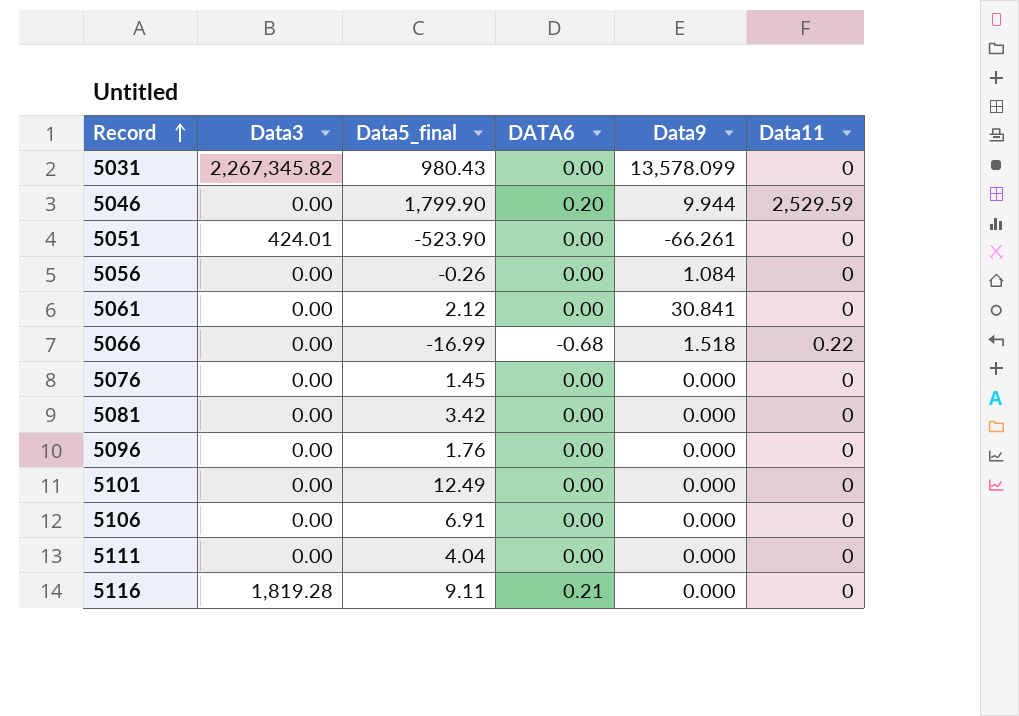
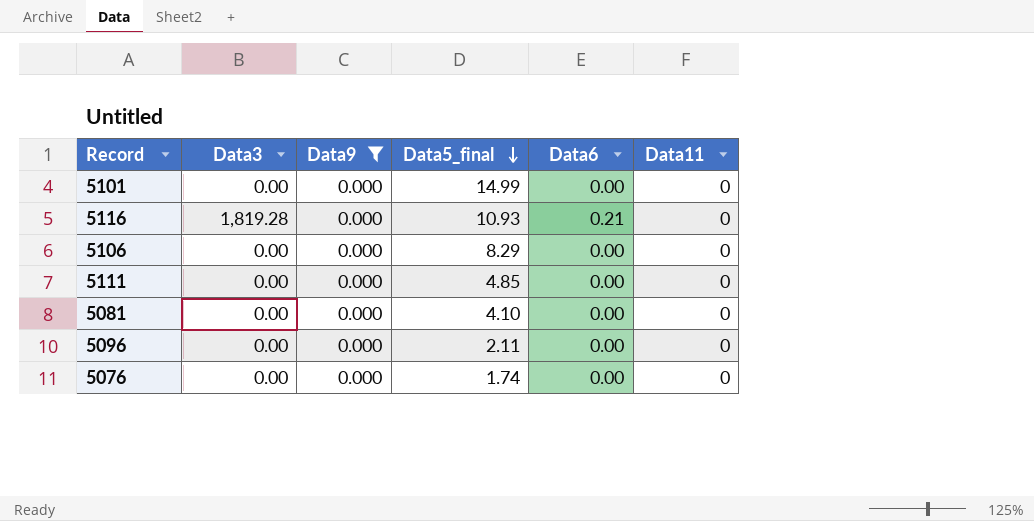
filter: none -> Data9 = 0.000
row order: Record ascending -> Data5_final descending
column Data9 | position: 5 -> 3
column name: DATA6 -> Data6
5101 | Data5_final: 12.49 -> 14.99
5116 | Data5_final: 9.11 -> 10.93
5106 | Data5_final: 6.91 -> 8.29
5111 | Data5_final: 4.04 -> 4.85
5081 | Data5_final: 3.42 -> 4.10
5096 | Data5_final: 1.76 -> 2.11
5076 | Data5_final: 1.45 -> 1.74

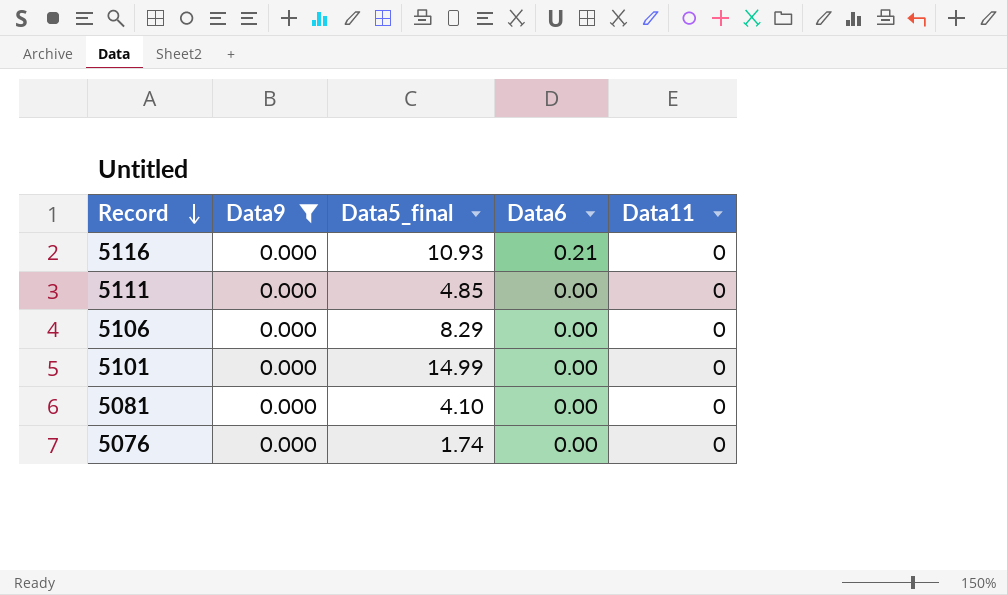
row order: Data5_final descending -> Record descending
column Data3 | position: 2 -> none
row 5096: 0.00 | 0.000 | 2.11 | 0.00 | 0 -> none

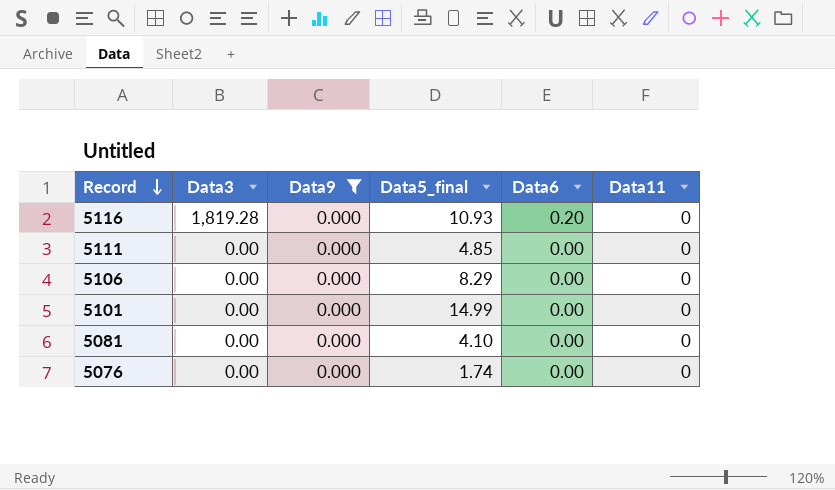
column Data3 | position: none -> 2
5116 | Data6: 0.21 -> 0.20

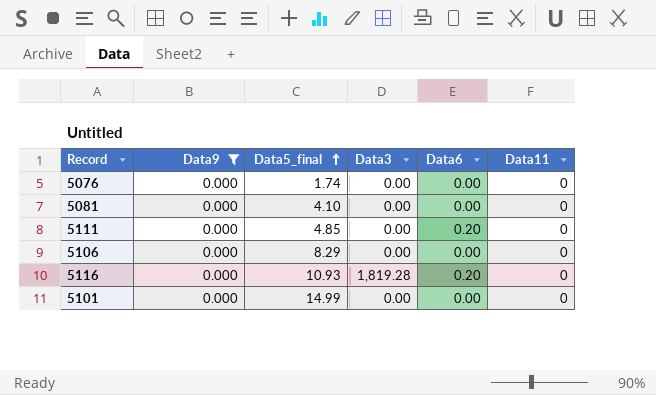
row order: Record descending -> Data5_final ascending
column Data3 | position: 2 -> 4
5111 | Data6: 0.00 -> 0.20

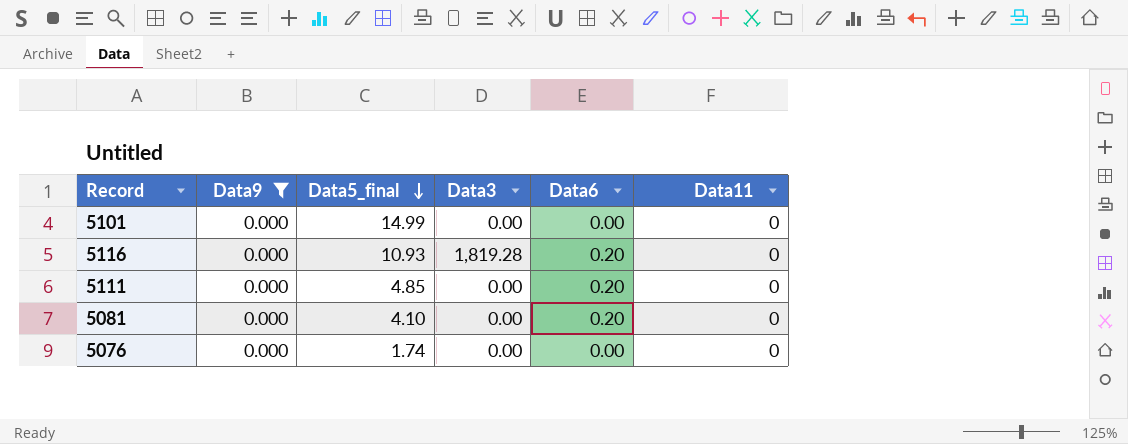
row order: Data5_final ascending -> Data5_final descending
row 5106: 0.000 | 8.29 | 0.00 | 0.00 | 0 -> none
5081 | Data6: 0.00 -> 0.20

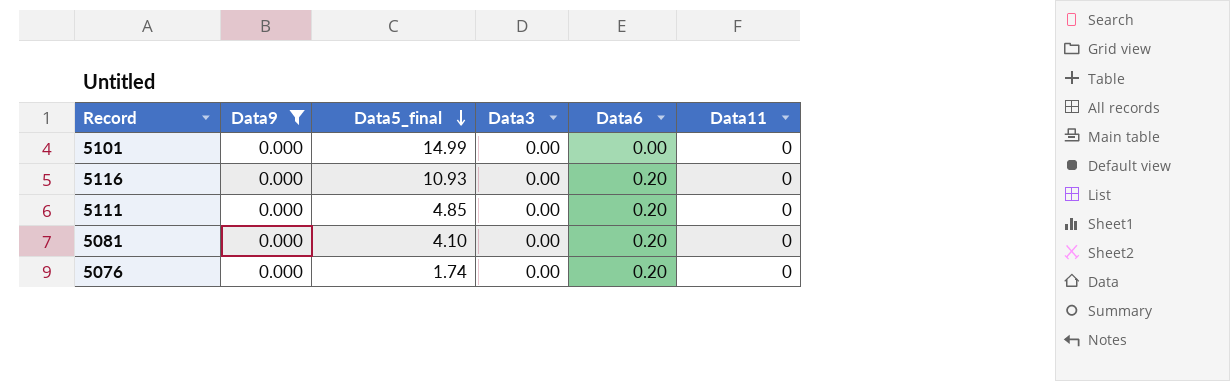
5116 | Data3: 1,819.28 -> 0.00
5076 | Data6: 0.00 -> 0.20

